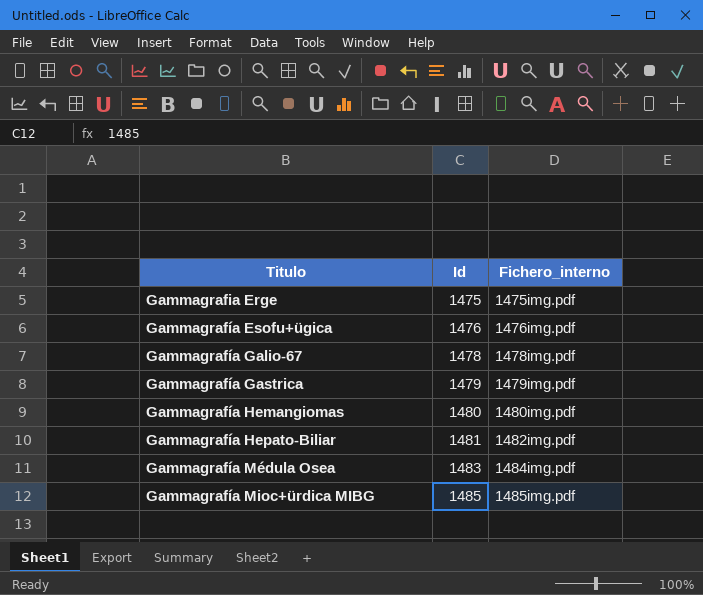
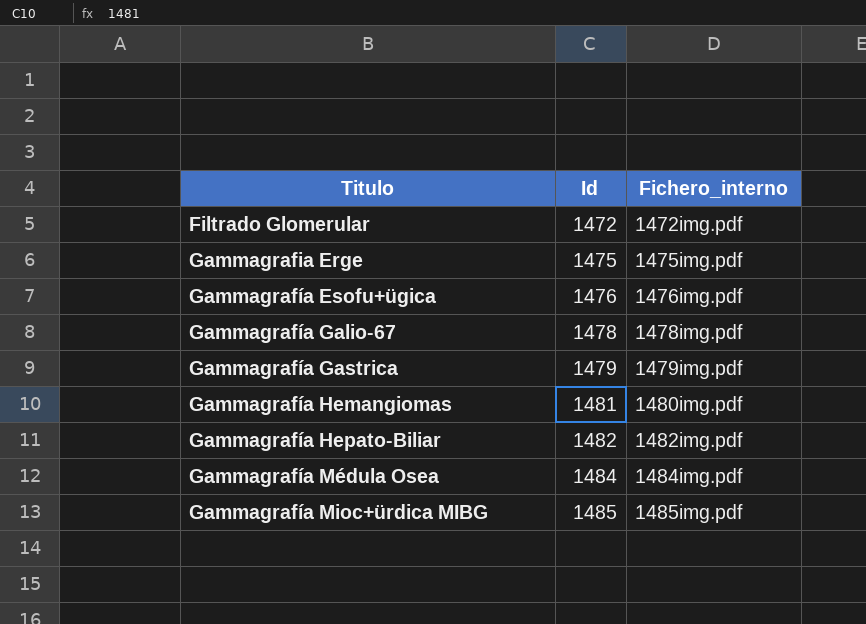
row Filtrado Glomerular: none -> 1472 | 1472img.pdf
Gammagrafía Hemangiomas | Id: 1480 -> 1481
Gammagrafía Hepato-Biliar | Id: 1481 -> 1482
Gammagrafía Médula Osea | Id: 1483 -> 1484

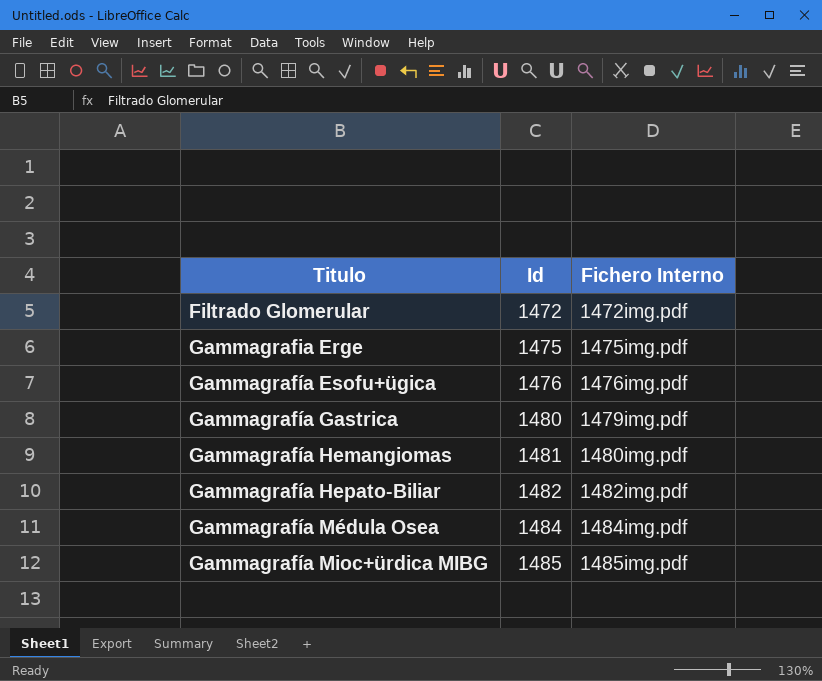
column name: Fichero_interno -> Fichero Interno
row Gammagrafía Galio-67: 1478 | 1478img.pdf -> none
Gammagrafía Gastrica | Id: 1479 -> 1480

